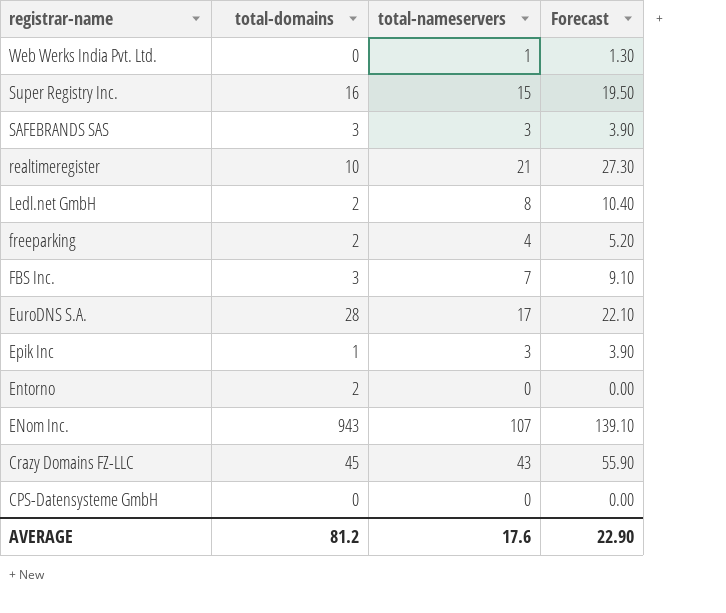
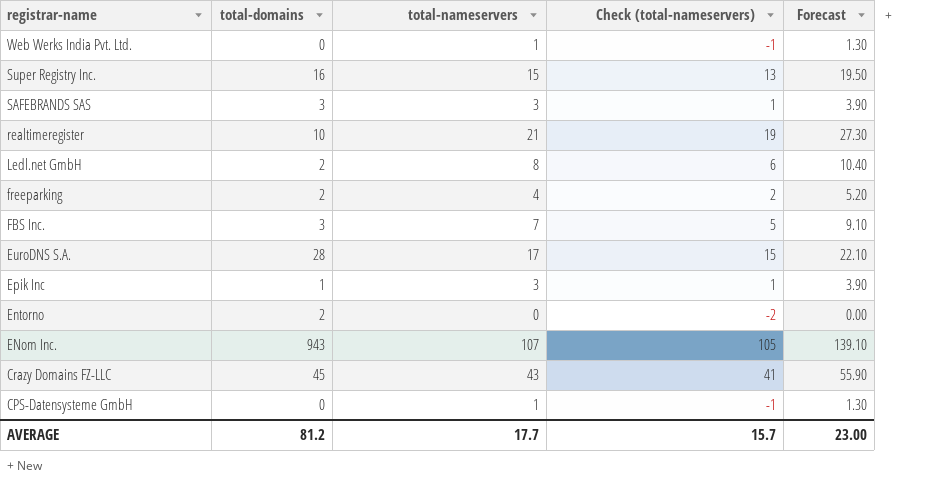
column Check (total-nameservers) | formula: none -> [total-nameservers] - 2
CPS-Datensysteme GmbH | total-nameservers: 0 -> 1
CPS-Datensysteme GmbH | Forecast: 0.00 -> 1.30
AVERAGE | total-nameservers: 17.6 -> 17.7
AVERAGE | Forecast: 22.90 -> 23.00

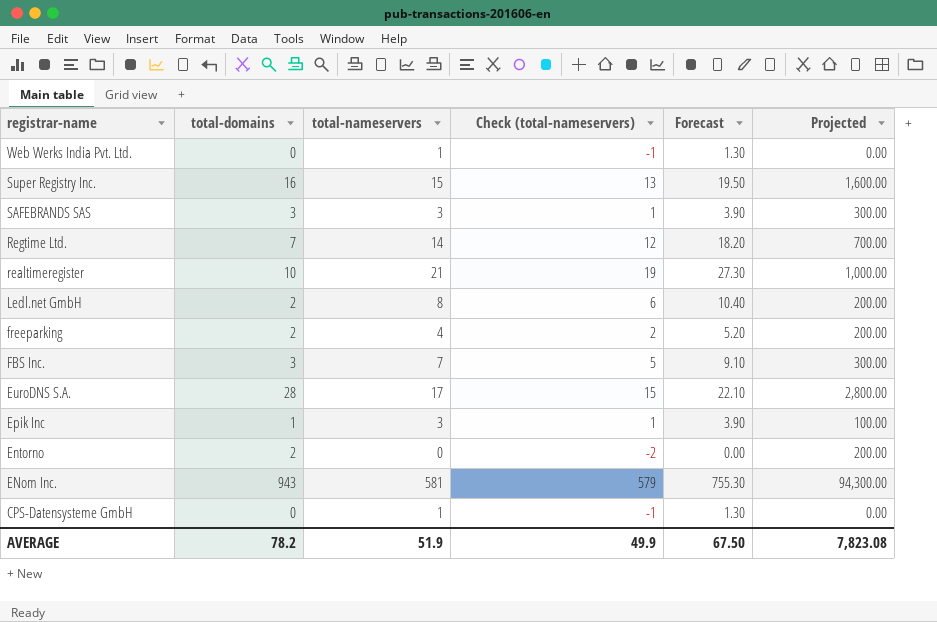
column Projected | formula: none -> [total-domains] * 100
row Crazy Domains FZ-LLC: 45 | 43 | 41 | 55.90 -> none
row Regtime Ltd.: none -> 7 | 14 | 12 | 18.20 | 700.00
ENom Inc. | total-nameservers: 107 -> 581
ENom Inc. | Check (total-nameservers): 105 -> 579
ENom Inc. | Forecast: 139.10 -> 755.30
AVERAGE | total-domains: 81.2 -> 78.2
AVERAGE | total-nameservers: 17.7 -> 51.9
AVERAGE | Check (total-nameservers): 15.7 -> 49.9
AVERAGE | Forecast: 23.00 -> 67.50

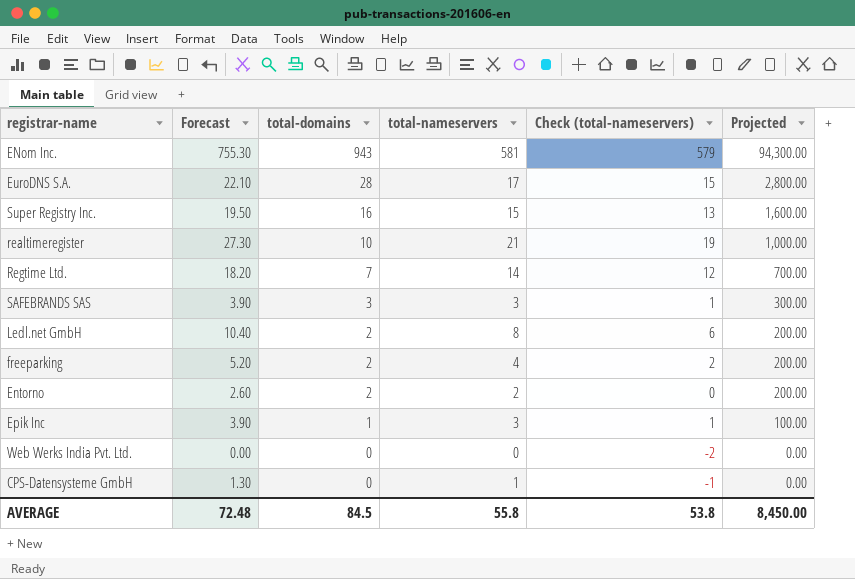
row order: registrar-name descending -> total-domains descending
column Forecast | position: 5 -> 2
row FBS Inc.: 3 | 7 | 5 | 9.10 | 300.00 -> none
Entorno | Forecast: 0.00 -> 2.60
Entorno | total-nameservers: 0 -> 2
Entorno | Check (total-nameservers): -2 -> 0
Web Werks India Pvt. Ltd. | Forecast: 1.30 -> 0.00
Web Werks India Pvt. Ltd. | total-nameservers: 1 -> 0
Web Werks India Pvt. Ltd. | Check (total-nameservers): -1 -> -2
AVERAGE | Forecast: 67.50 -> 72.48
AVERAGE | total-domains: 78.2 -> 84.5
AVERAGE | total-nameservers: 51.9 -> 55.8
AVERAGE | Check (total-nameservers): 49.9 -> 53.8
AVERAGE | Projected: 7,823.08 -> 8,450.00

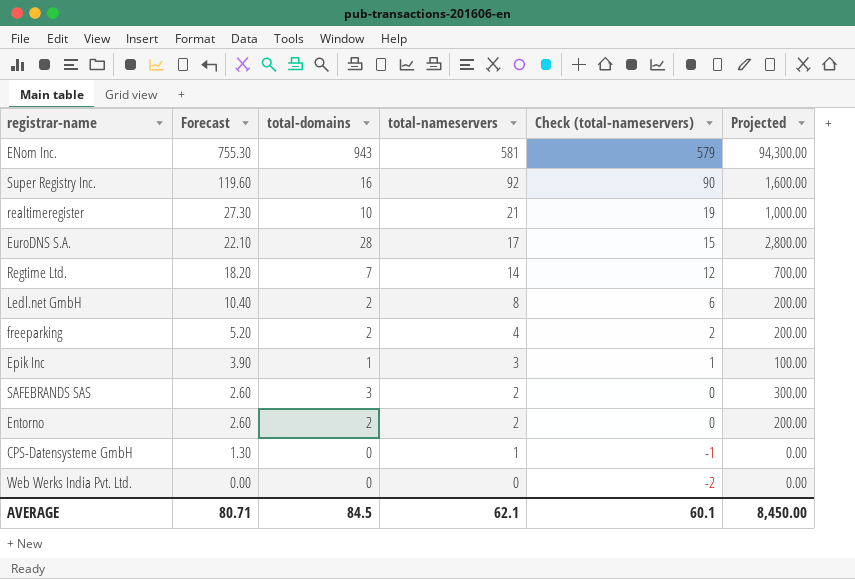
row order: total-domains descending -> Forecast descending
Super Registry Inc. | Forecast: 19.50 -> 119.60
Super Registry Inc. | total-nameservers: 15 -> 92
Super Registry Inc. | Check (total-nameservers): 13 -> 90
SAFEBRANDS SAS | Forecast: 3.90 -> 2.60
SAFEBRANDS SAS | total-nameservers: 3 -> 2
SAFEBRANDS SAS | Check (total-nameservers): 1 -> 0
AVERAGE | Forecast: 72.48 -> 80.71
AVERAGE | total-nameservers: 55.8 -> 62.1
AVERAGE | Check (total-nameservers): 53.8 -> 60.1

